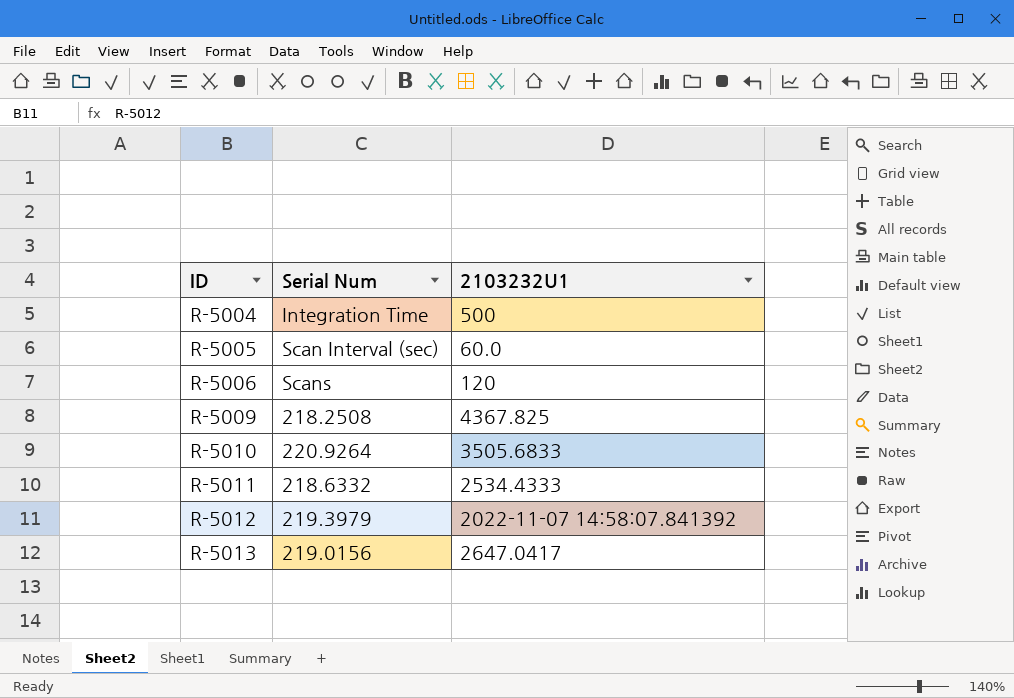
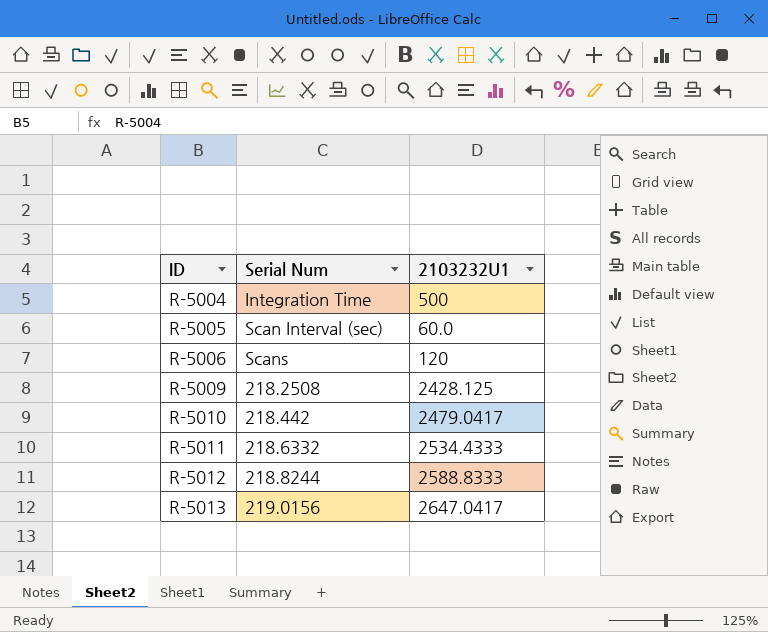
R-5009 | 2103232U1: 4367.825 -> 2428.125
R-5010 | Serial Num: 220.9264 -> 218.442
R-5010 | 2103232U1: 3505.6833 -> 2479.0417
R-5012 | Serial Num: 219.3979 -> 218.8244
R-5012 | 2103232U1: 2022-11-07 14:58:07.841392 -> 2588.8333

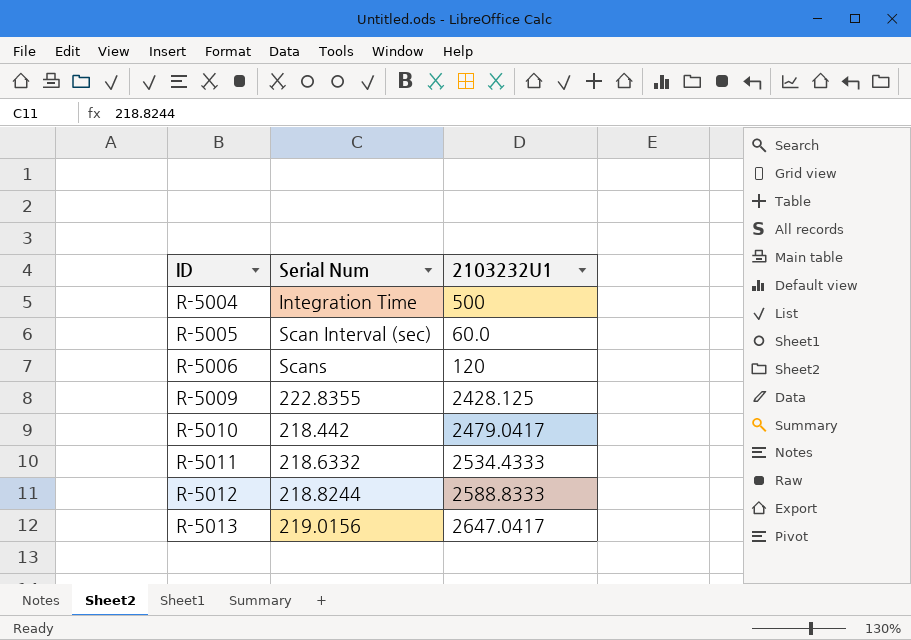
R-5009 | Serial Num: 218.2508 -> 222.8355

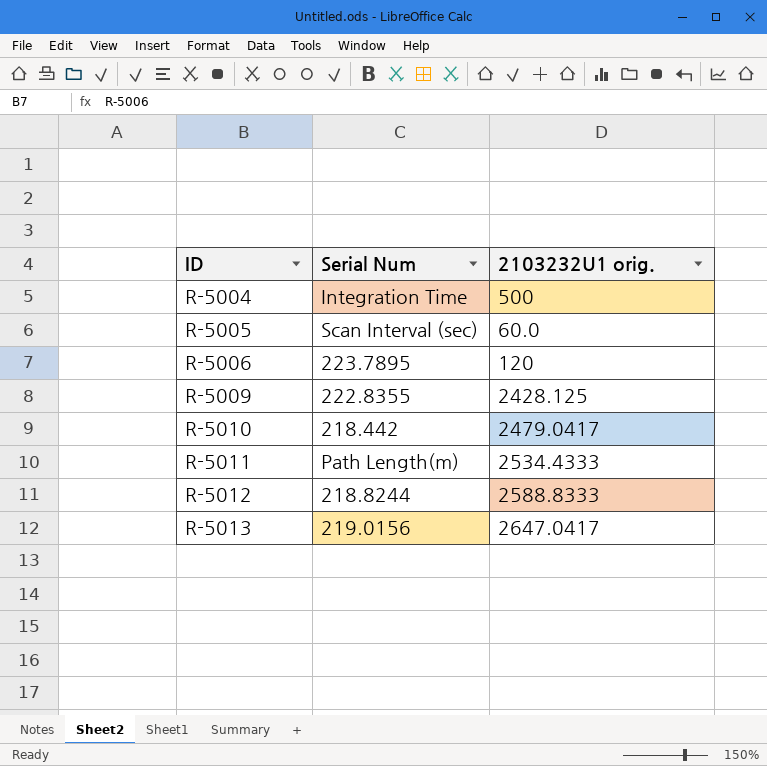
column name: 2103232U1 -> 2103232U1 orig.
R-5006 | Serial Num: Scans -> 223.7895
R-5011 | Serial Num: 218.6332 -> Path Length(m)

